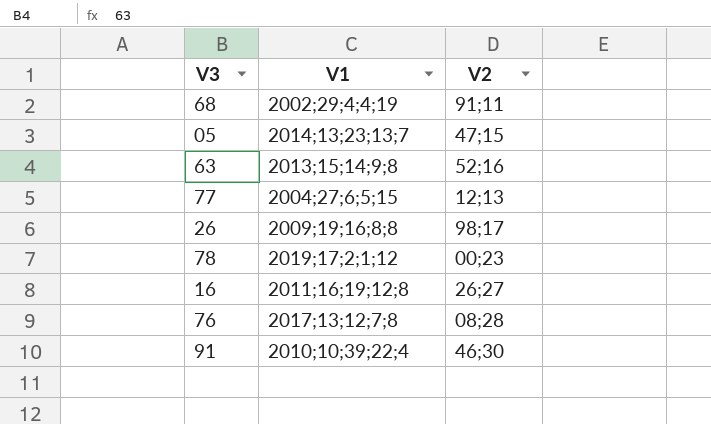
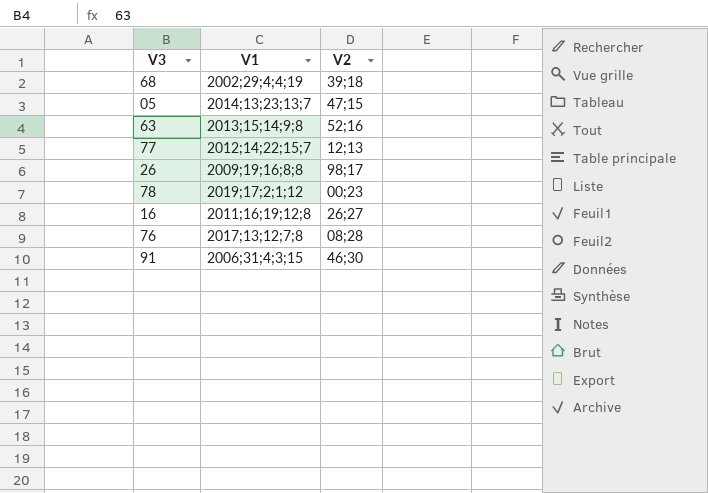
68 | V2: 91;11 -> 39;18
77 | V1: 2004;27;6;5;15 -> 2012;14;22;15;7
91 | V1: 2010;10;39;22;4 -> 2006;31;4;3;15

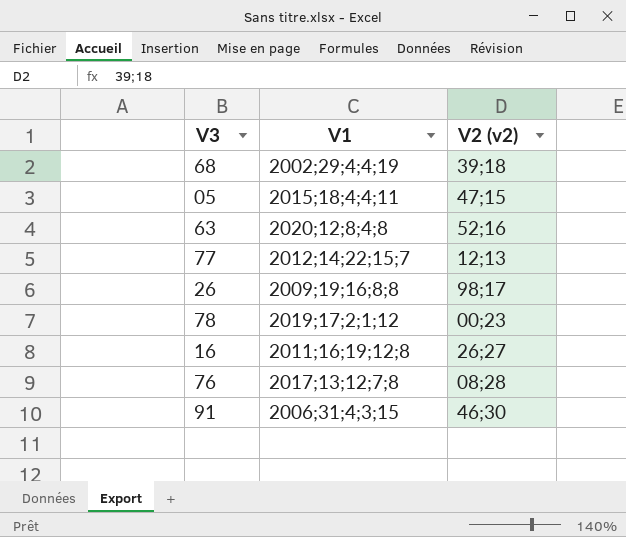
column name: V2 -> V2 (v2)
05 | V1: 2014;13;23;13;7 -> 2015;18;4;4;11
63 | V1: 2013;15;14;9;8 -> 2020;12;8;4;8

